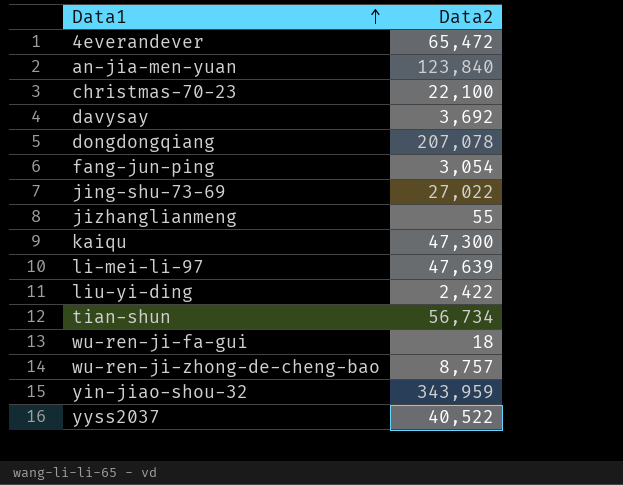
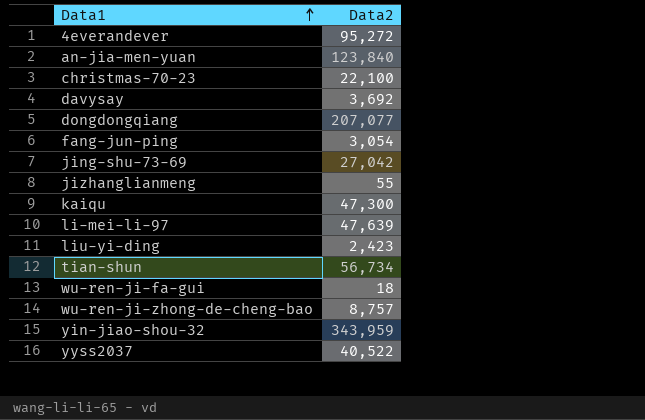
4everandever | Data2: 65,472 -> 95,272
dongdongqiang | Data2: 207,078 -> 207,077
jing-shu-73-69 | Data2: 27,022 -> 27,042
liu-yi-ding | Data2: 2,422 -> 2,423

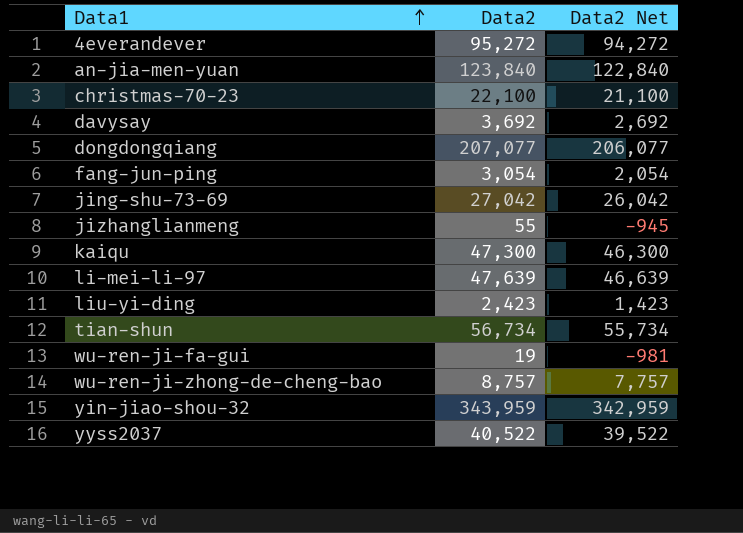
column Data2 Net | formula: none -> [Data2] - 1000
wu-ren-ji-fa-gui | Data2: 18 -> 19

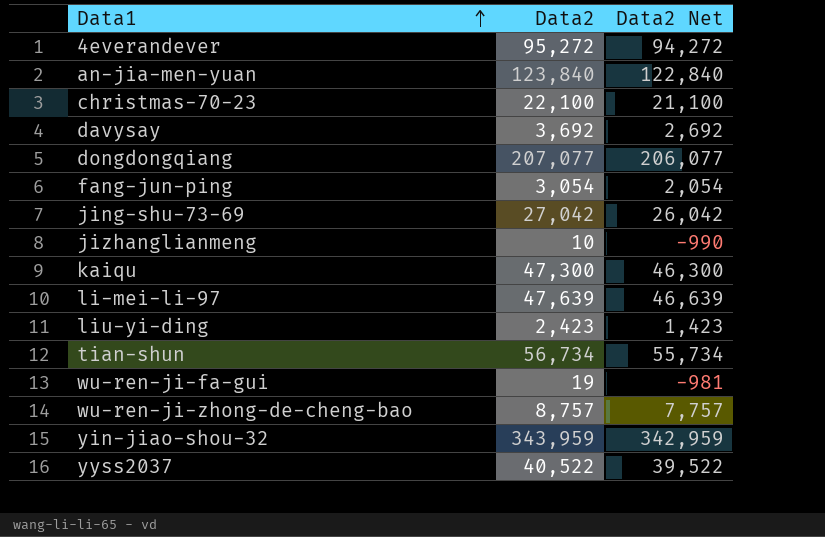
jizhanglianmeng | Data2: 55 -> 10
jizhanglianmeng | Data2 Net: -945 -> -990

